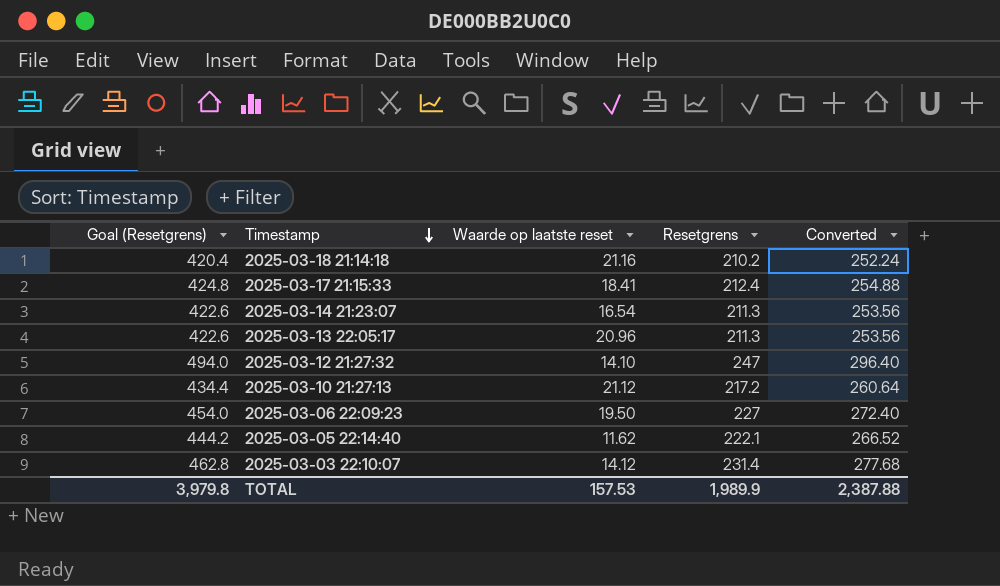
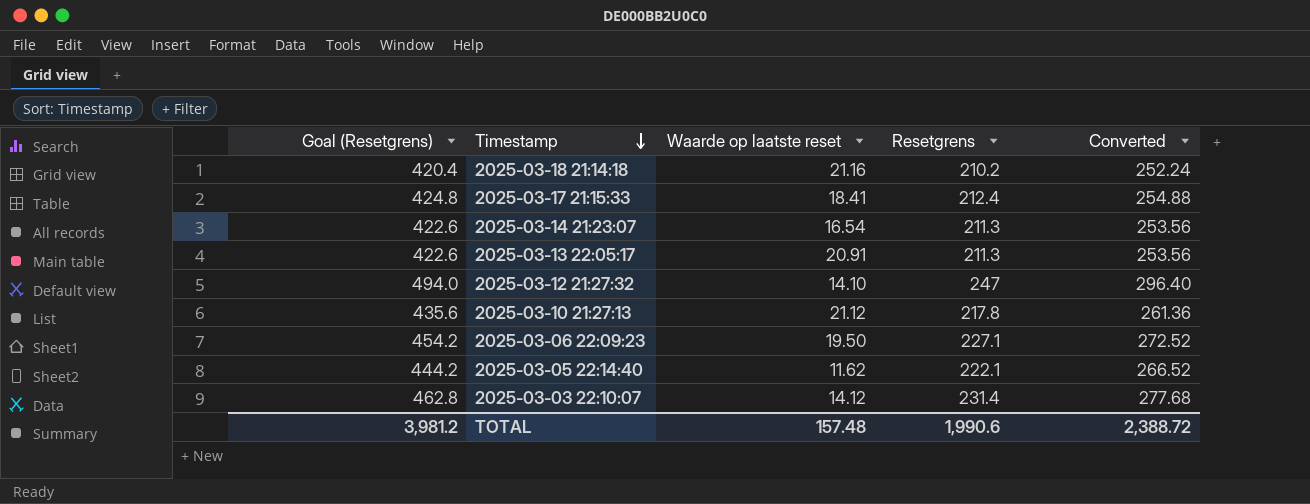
2025-03-13 22:05:17 | Waarde op laatste reset: 20.96 -> 20.91
2025-03-10 21:27:13 | Goal (Resetgrens): 434.4 -> 435.6
2025-03-10 21:27:13 | Resetgrens: 217.2 -> 217.8
2025-03-10 21:27:13 | Converted: 260.64 -> 261.36
2025-03-06 22:09:23 | Goal (Resetgrens): 454.0 -> 454.2
2025-03-06 22:09:23 | Resetgrens: 227 -> 227.1
2025-03-06 22:09:23 | Converted: 272.40 -> 272.52
TOTAL | Goal (Resetgrens): 3,979.8 -> 3,981.2
TOTAL | Waarde op laatste reset: 157.53 -> 157.48
TOTAL | Resetgrens: 1,989.9 -> 1,990.6
TOTAL | Converted: 2,387.88 -> 2,388.72

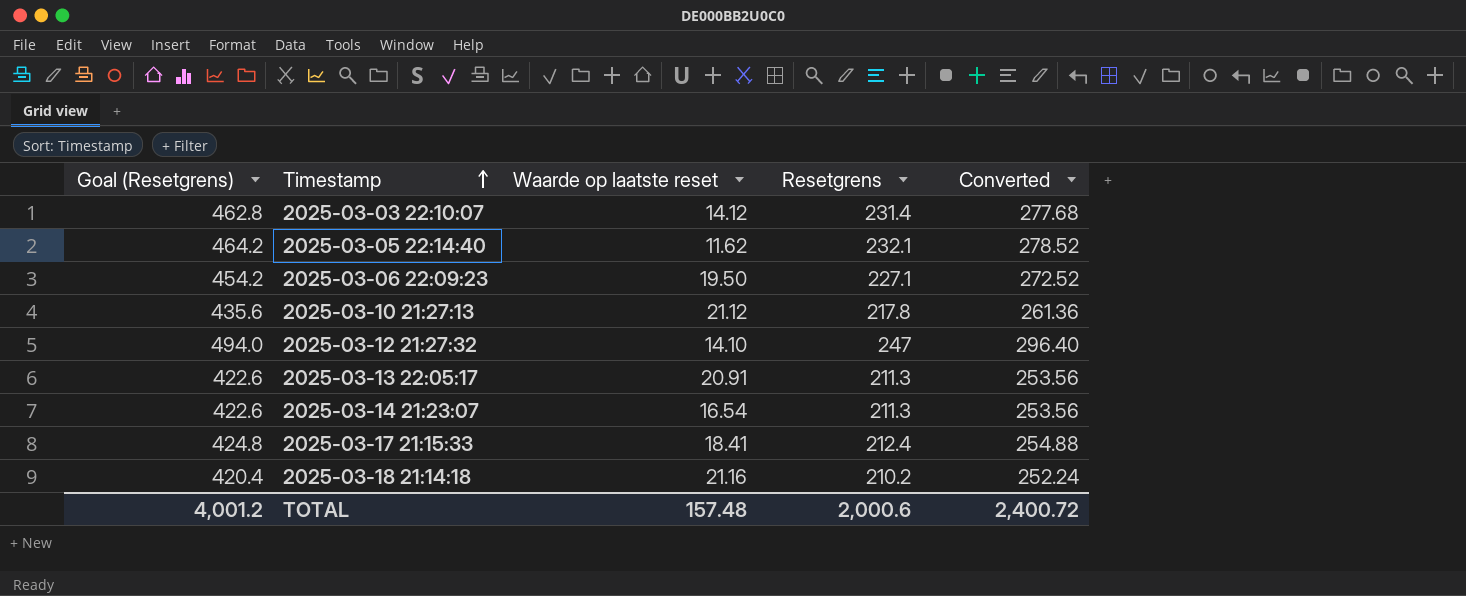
row order: Timestamp descending -> Timestamp ascending
2025-03-05 22:14:40 | Goal (Resetgrens): 444.2 -> 464.2
2025-03-05 22:14:40 | Resetgrens: 222.1 -> 232.1
2025-03-05 22:14:40 | Converted: 266.52 -> 278.52
TOTAL | Goal (Resetgrens): 3,981.2 -> 4,001.2
TOTAL | Resetgrens: 1,990.6 -> 2,000.6
TOTAL | Converted: 2,388.72 -> 2,400.72

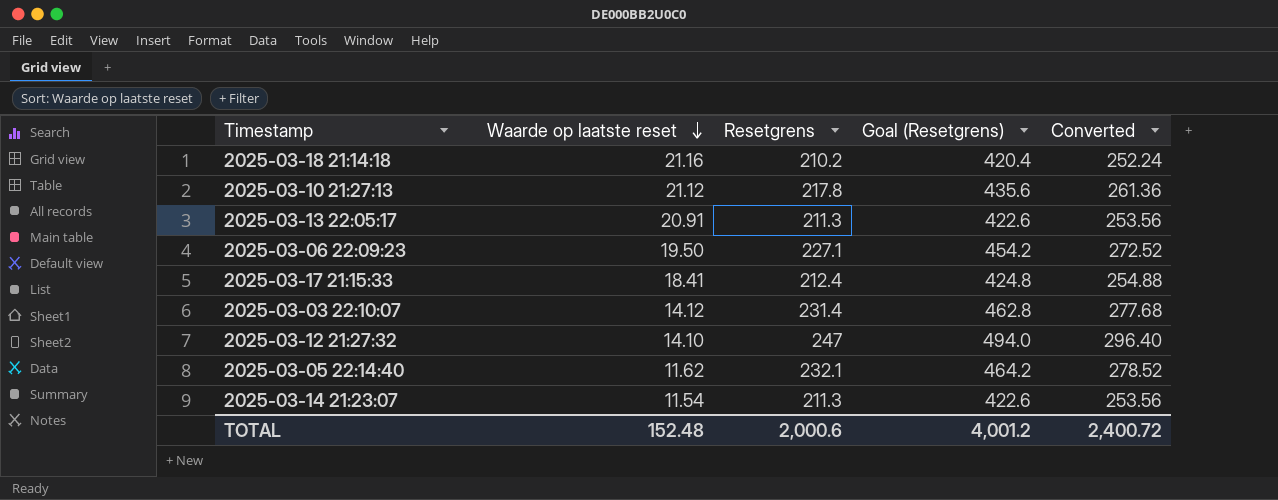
row order: Timestamp ascending -> Waarde op laatste reset descending
column Goal (Resetgrens) | position: 1 -> 4
2025-03-14 21:23:07 | Waarde op laatste reset: 16.54 -> 11.54
TOTAL | Waarde op laatste reset: 157.48 -> 152.48

